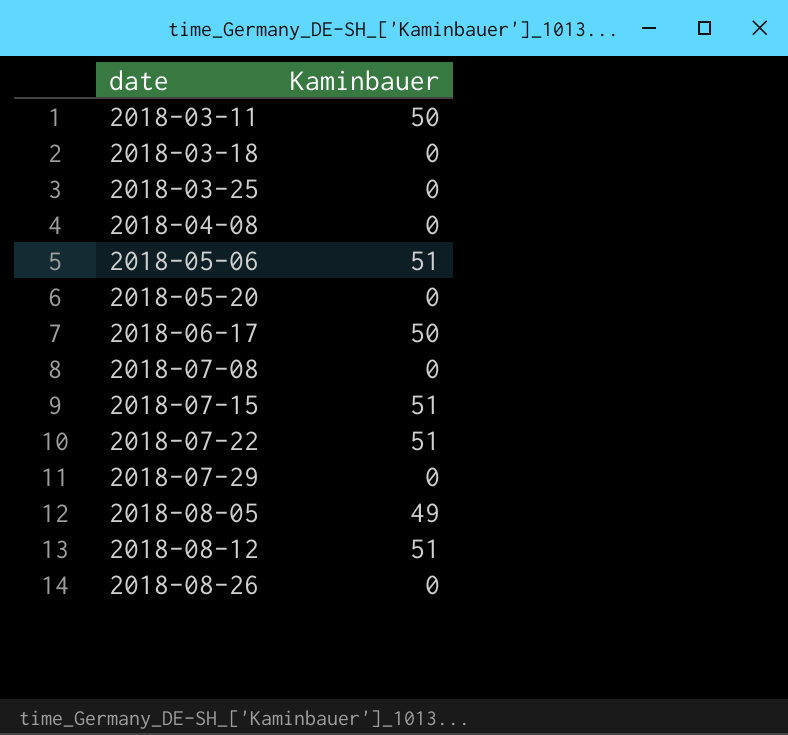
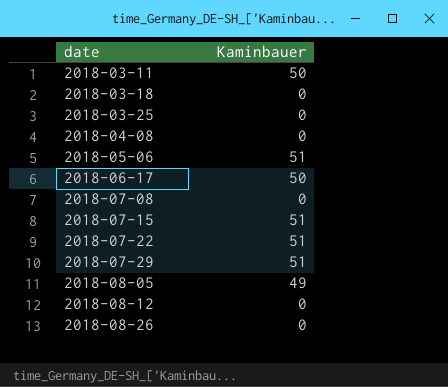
row 2018-05-20: 0 -> none
2018-07-29 | Kaminbauer: 0 -> 51
2018-08-12 | Kaminbauer: 51 -> 0

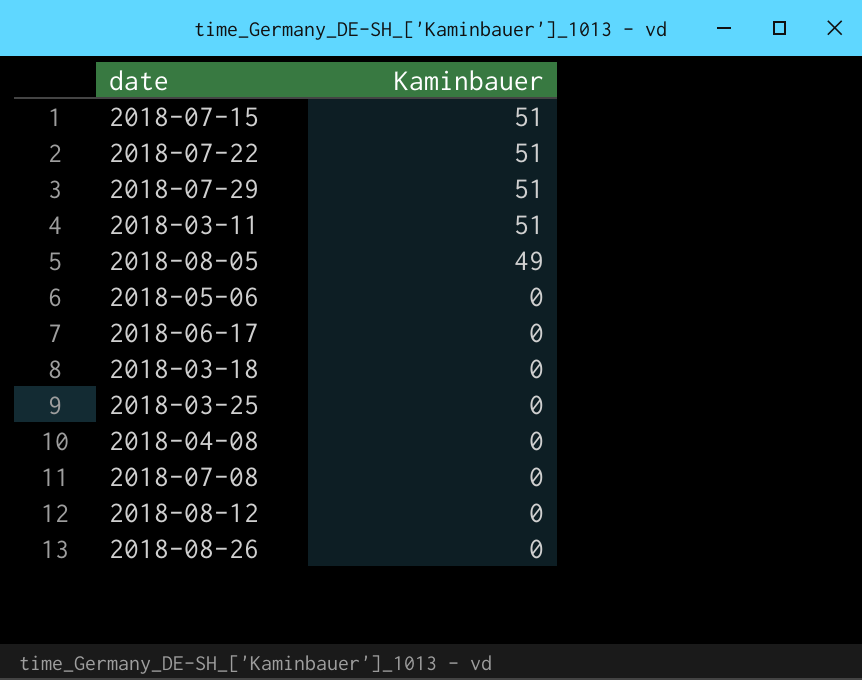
row order: date ascending -> Kaminbauer descending
2018-03-11 | Kaminbauer: 50 -> 51
2018-05-06 | Kaminbauer: 51 -> 0
2018-06-17 | Kaminbauer: 50 -> 0

